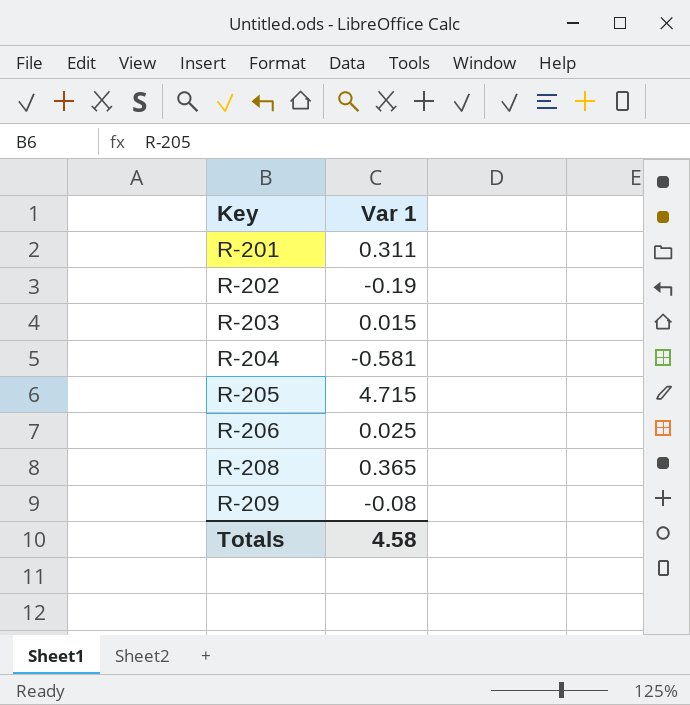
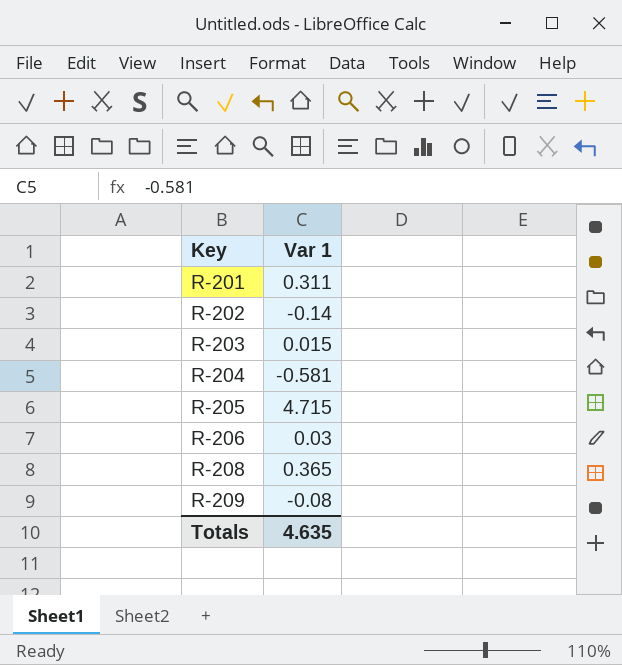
R-202 | Var 1: -0.19 -> -0.14
R-206 | Var 1: 0.025 -> 0.03
Totals | Var 1: 4.58 -> 4.635

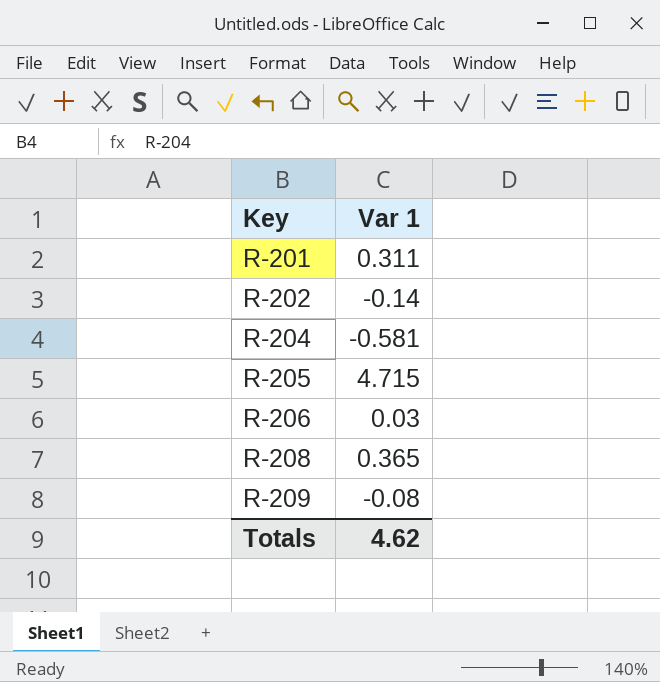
row R-203: 0.015 -> none
Totals | Var 1: 4.635 -> 4.62

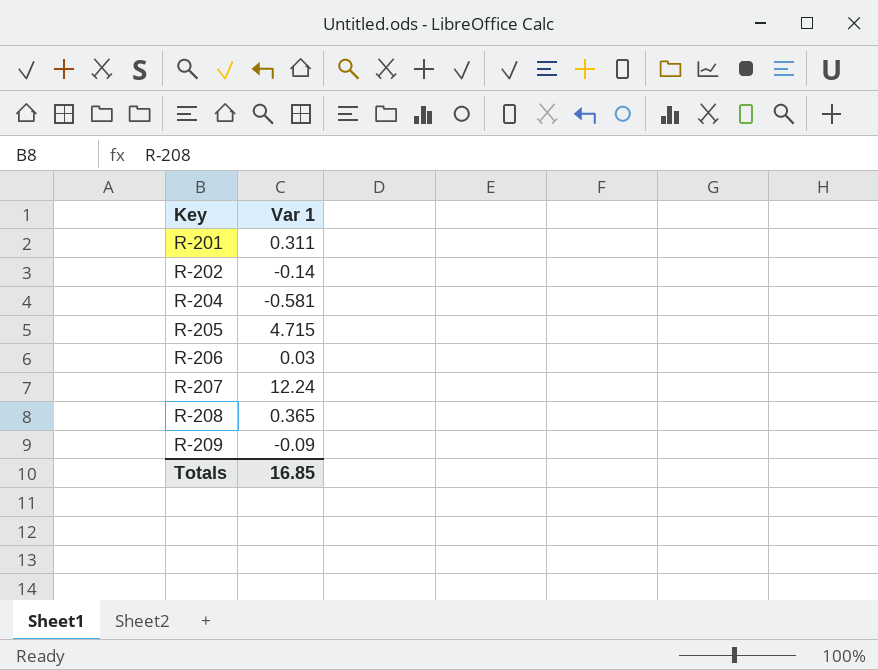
row R-207: none -> 12.24
R-209 | Var 1: -0.08 -> -0.09
Totals | Var 1: 4.62 -> 16.85

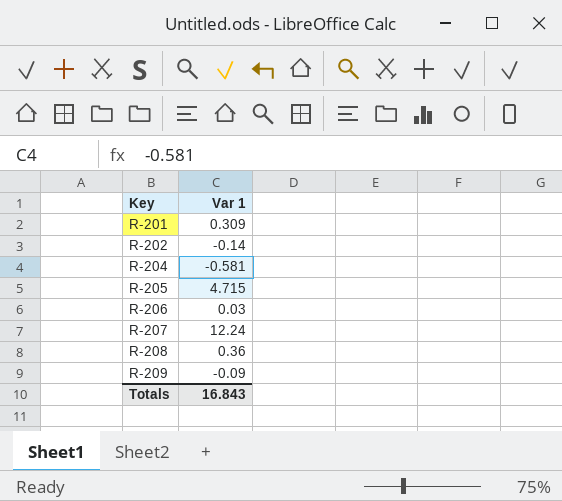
R-201 | Var 1: 0.311 -> 0.309
R-208 | Var 1: 0.365 -> 0.36
Totals | Var 1: 16.85 -> 16.843

